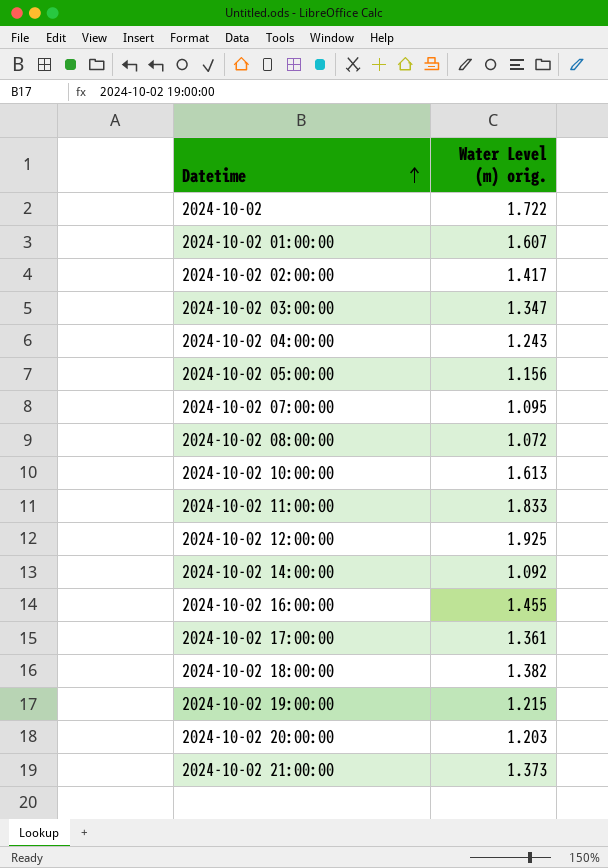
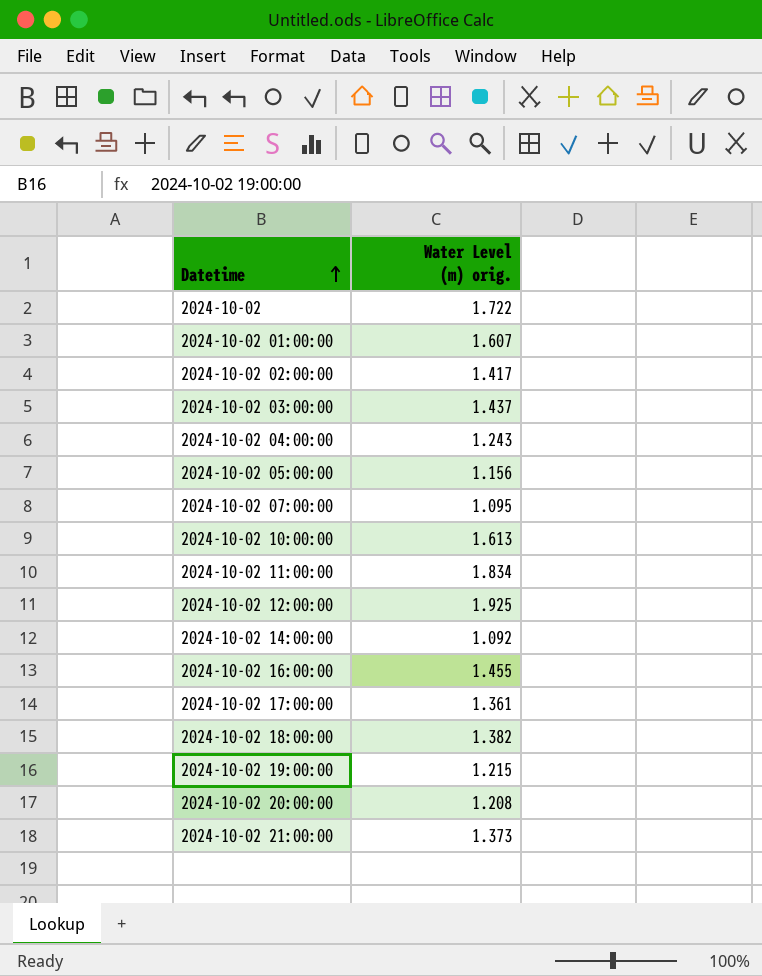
row 2024-10-02 08:00:00: 1.072 -> none
2024-10-02 03:00:00 | Water Level (m) orig.: 1.347 -> 1.437
2024-10-02 11:00:00 | Water Level (m) orig.: 1.833 -> 1.834
2024-10-02 20:00:00 | Water Level (m) orig.: 1.203 -> 1.208

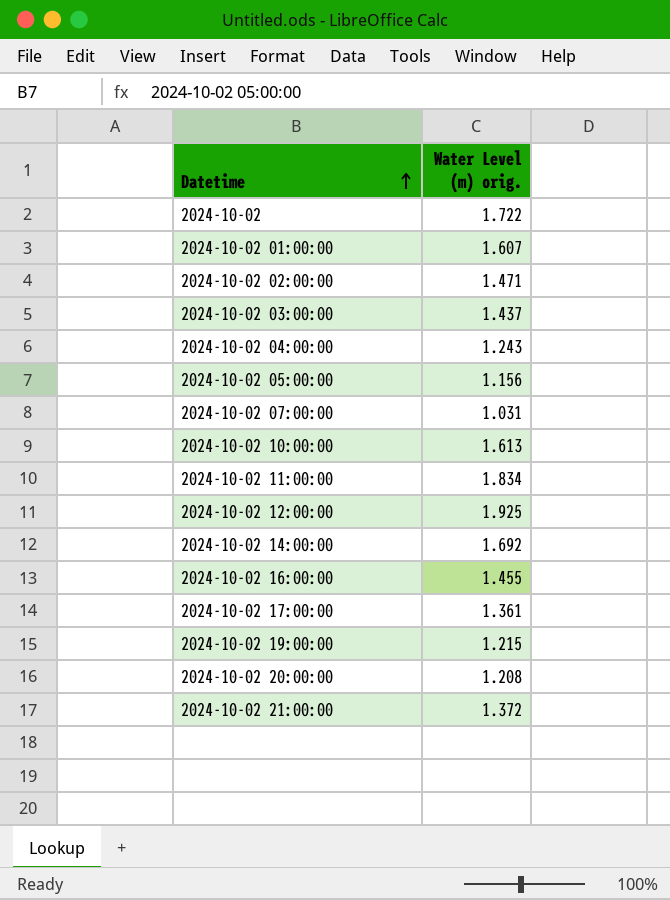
row 2024-10-02 18:00:00: 1.382 -> none
2024-10-02 02:00:00 | Water Level (m) orig.: 1.417 -> 1.471
2024-10-02 07:00:00 | Water Level (m) orig.: 1.095 -> 1.031
2024-10-02 14:00:00 | Water Level (m) orig.: 1.092 -> 1.692
2024-10-02 21:00:00 | Water Level (m) orig.: 1.373 -> 1.372

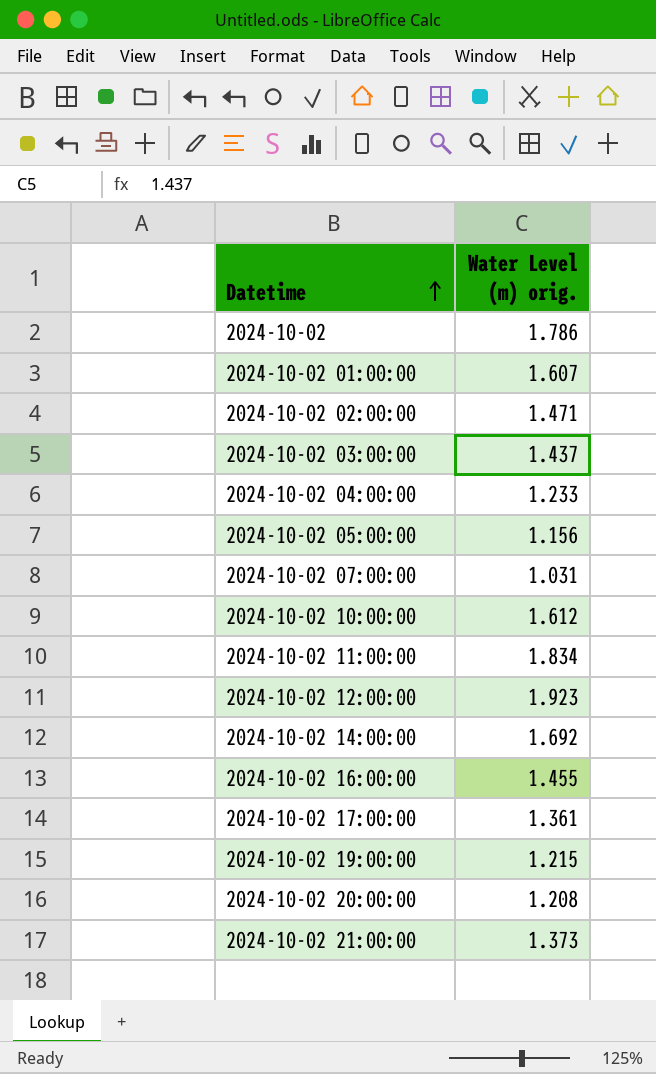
2024-10-02 | Water Level (m) orig.: 1.722 -> 1.786
2024-10-02 04:00:00 | Water Level (m) orig.: 1.243 -> 1.233
2024-10-02 10:00:00 | Water Level (m) orig.: 1.613 -> 1.612
2024-10-02 12:00:00 | Water Level (m) orig.: 1.925 -> 1.923
2024-10-02 21:00:00 | Water Level (m) orig.: 1.372 -> 1.373

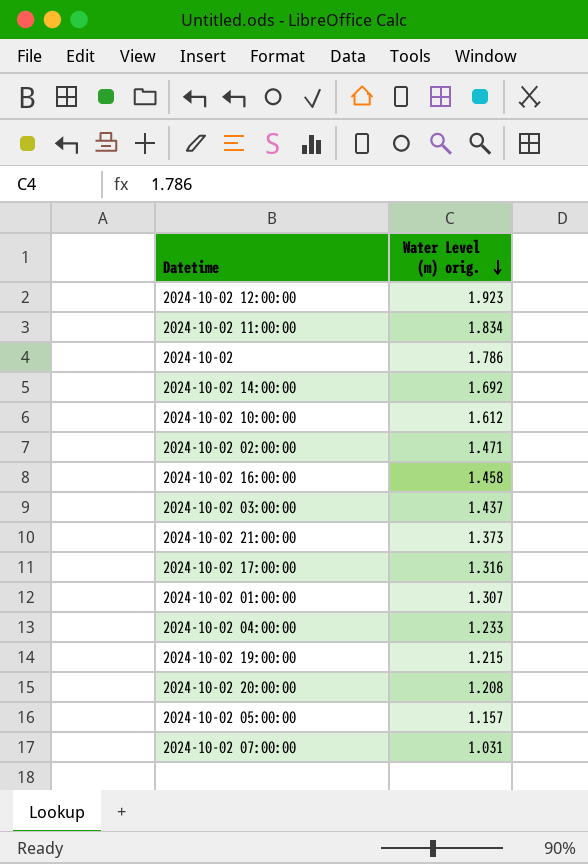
row order: Datetime ascending -> Water Level (m) orig. descending
2024-10-02 16:00:00 | Water Level (m) orig.: 1.455 -> 1.458
2024-10-02 17:00:00 | Water Level (m) orig.: 1.361 -> 1.316
2024-10-02 01:00:00 | Water Level (m) orig.: 1.607 -> 1.307
2024-10-02 05:00:00 | Water Level (m) orig.: 1.156 -> 1.157

